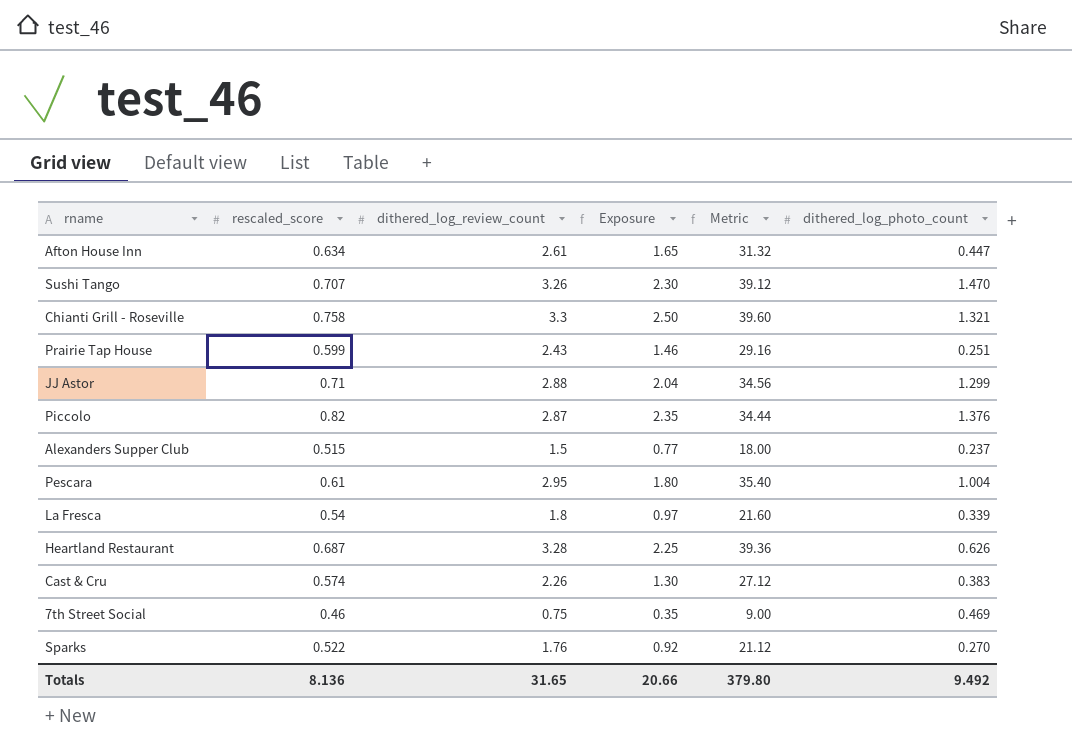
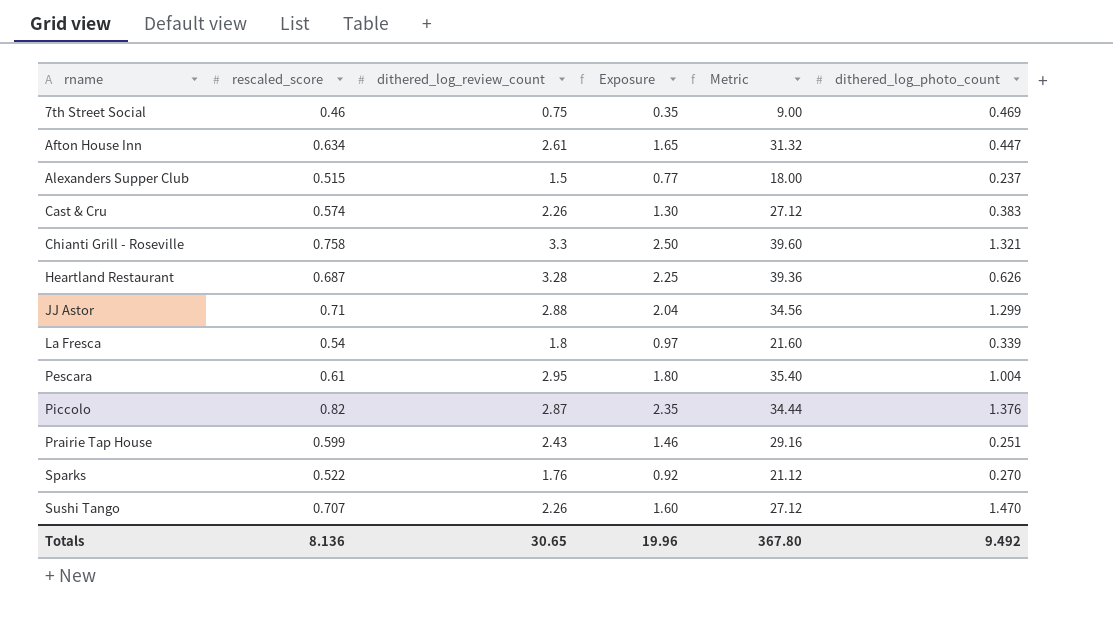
row order: none -> rname ascending
Sushi Tango | dithered_log_review_count: 3.26 -> 2.26
Sushi Tango | Exposure: 2.30 -> 1.60
Sushi Tango | Metric: 39.12 -> 27.12
Totals | dithered_log_review_count: 31.65 -> 30.65
Totals | Exposure: 20.66 -> 19.96
Totals | Metric: 379.80 -> 367.80

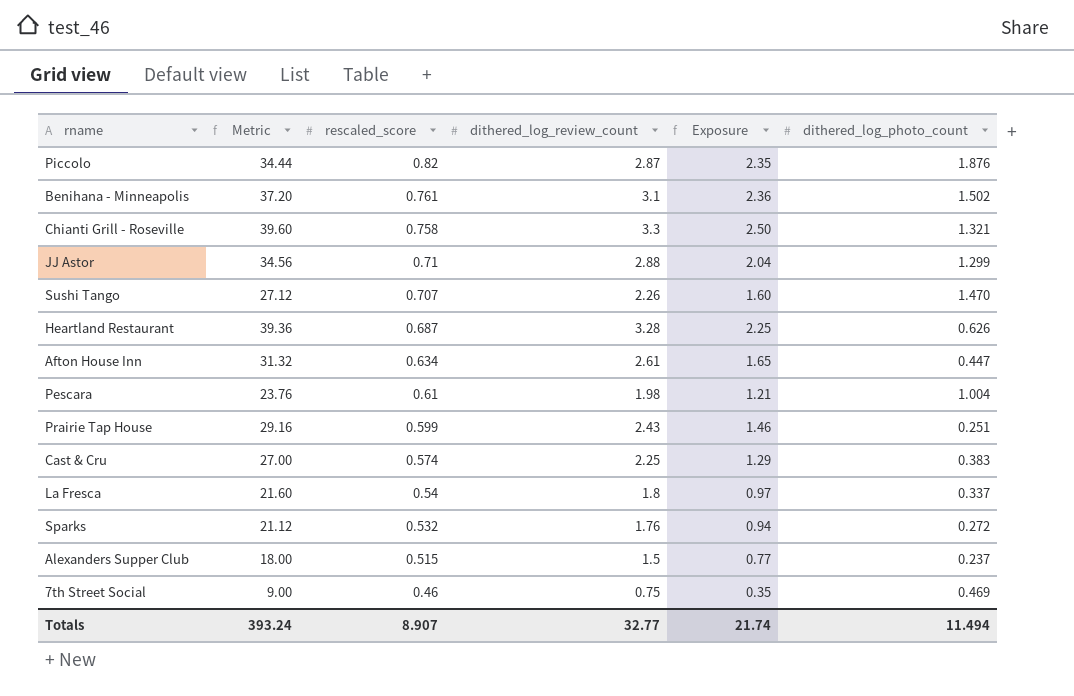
row order: rname ascending -> rescaled_score descending
column Metric | position: 5 -> 2
Piccolo | dithered_log_photo_count: 1.376 -> 1.876
row Benihana - Minneapolis: none -> 37.20 | 0.761 | 3.1 | 2.36 | 1.502
Pescara | Metric: 35.40 -> 23.76
Pescara | dithered_log_review_count: 2.95 -> 1.98
Pescara | Exposure: 1.80 -> 1.21
Cast & Cru | Metric: 27.12 -> 27.00
Cast & Cru | dithered_log_review_count: 2.26 -> 2.25
Cast & Cru | Exposure: 1.30 -> 1.29
La Fresca | dithered_log_photo_count: 0.339 -> 0.337
Sparks | rescaled_score: 0.522 -> 0.532
Sparks | Exposure: 0.92 -> 0.94
Sparks | dithered_log_photo_count: 0.270 -> 0.272
Totals | Metric: 367.80 -> 393.24
Totals | rescaled_score: 8.136 -> 8.907
Totals | dithered_log_review_count: 30.65 -> 32.77
Totals | Exposure: 19.96 -> 21.74
Totals | dithered_log_photo_count: 9.492 -> 11.494

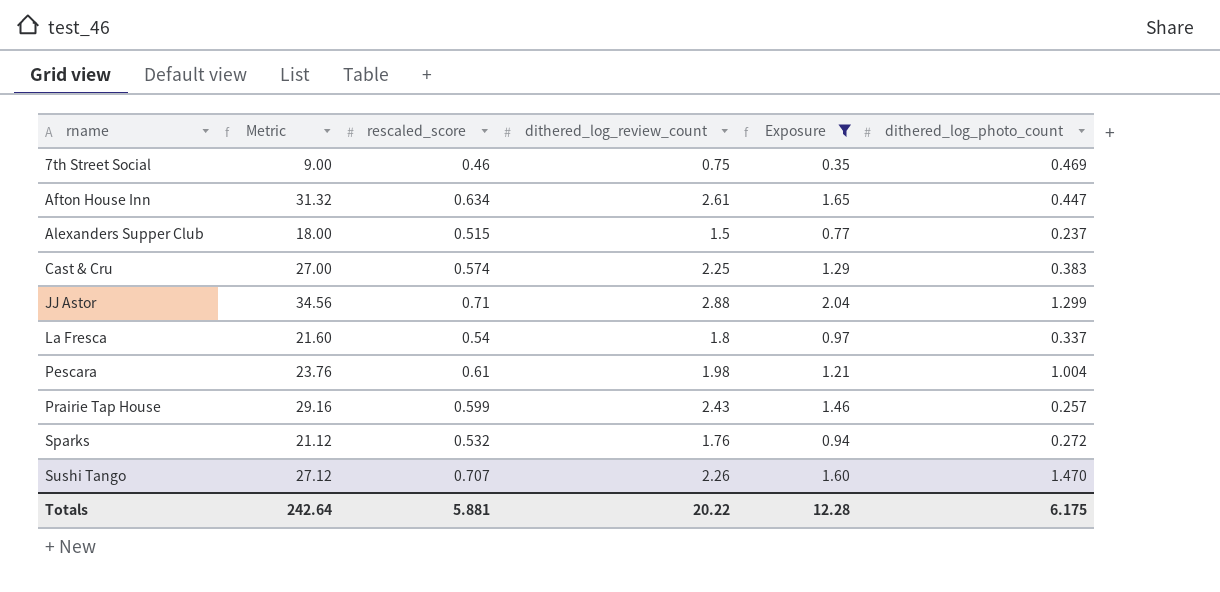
filter: none -> Exposure <= 2.04
row order: rescaled_score descending -> rname ascending
Prairie Tap House | dithered_log_photo_count: 0.251 -> 0.257
Totals | Metric: 393.24 -> 242.64
Totals | rescaled_score: 8.907 -> 5.881
Totals | dithered_log_review_count: 32.77 -> 20.22
Totals | Exposure: 21.74 -> 12.28
Totals | dithered_log_photo_count: 11.494 -> 6.175

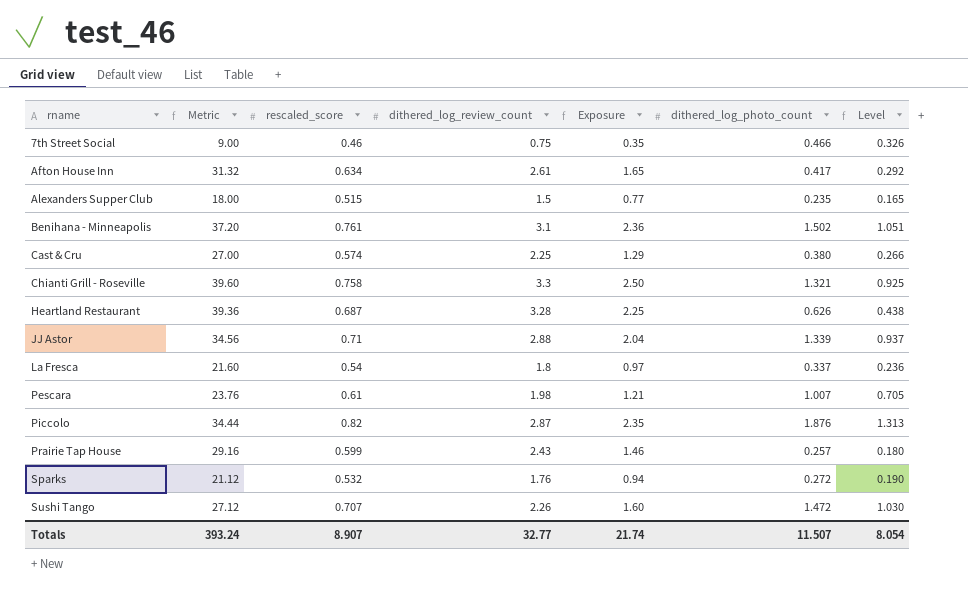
filter: Exposure <= 2.04 -> none
column Level | formula: none -> [dithered_log_photo_count] * 0.7
7th Street Social | dithered_log_photo_count: 0.469 -> 0.466
Afton House Inn | dithered_log_photo_count: 0.447 -> 0.417
Alexanders Supper Club | dithered_log_photo_count: 0.237 -> 0.235
Cast & Cru | dithered_log_photo_count: 0.383 -> 0.380
JJ Astor | dithered_log_photo_count: 1.299 -> 1.339
Pescara | dithered_log_photo_count: 1.004 -> 1.007
Sushi Tango | dithered_log_photo_count: 1.470 -> 1.472
Totals | Metric: 242.64 -> 393.24
Totals | rescaled_score: 5.881 -> 8.907
Totals | dithered_log_review_count: 20.22 -> 32.77
Totals | Exposure: 12.28 -> 21.74
Totals | dithered_log_photo_count: 6.175 -> 11.507

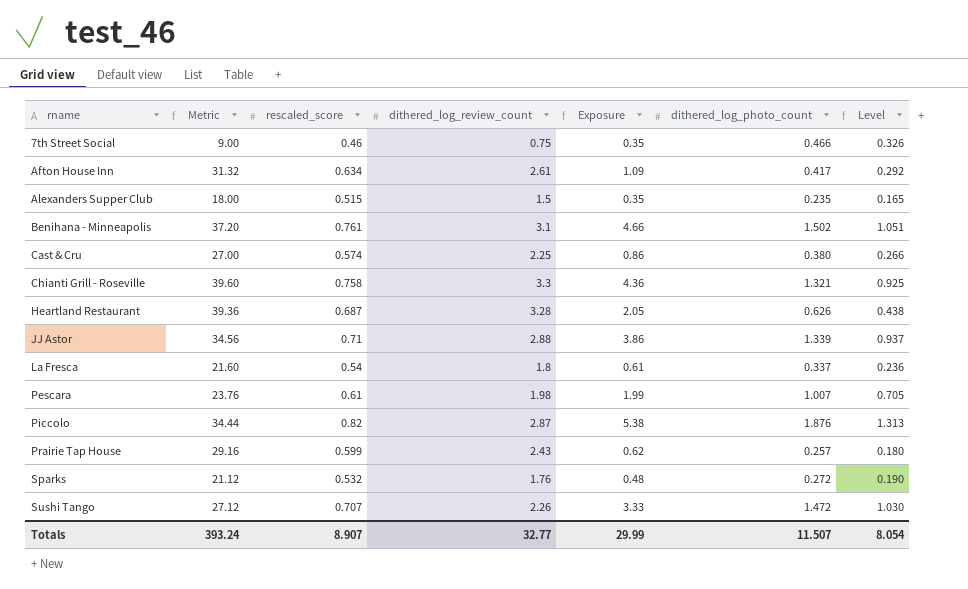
column Exposure | formula: [rescaled_score] * [dithered_log_review_count] -> [dithered_log_review_count] * [dithered_log_photo_count]
Totals | Exposure: 21.74 -> 29.99

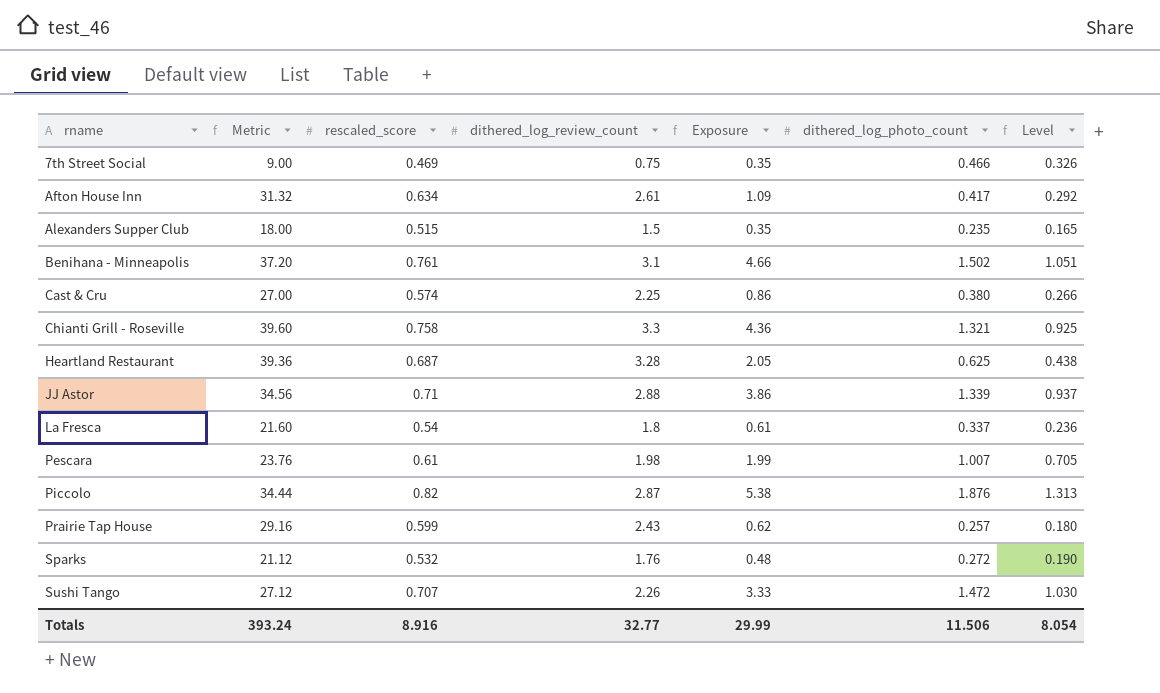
7th Street Social | rescaled_score: 0.46 -> 0.469
Heartland Restaurant | dithered_log_photo_count: 0.626 -> 0.625
Totals | rescaled_score: 8.907 -> 8.916
Totals | dithered_log_photo_count: 11.507 -> 11.506

